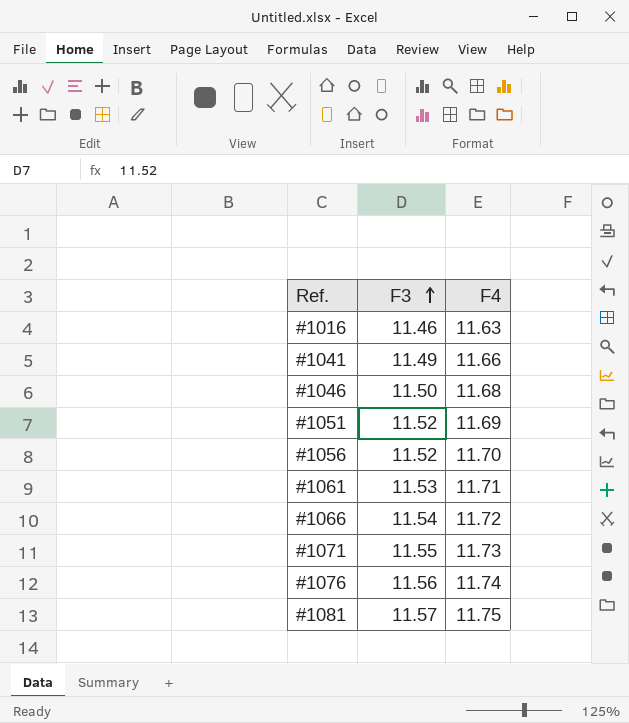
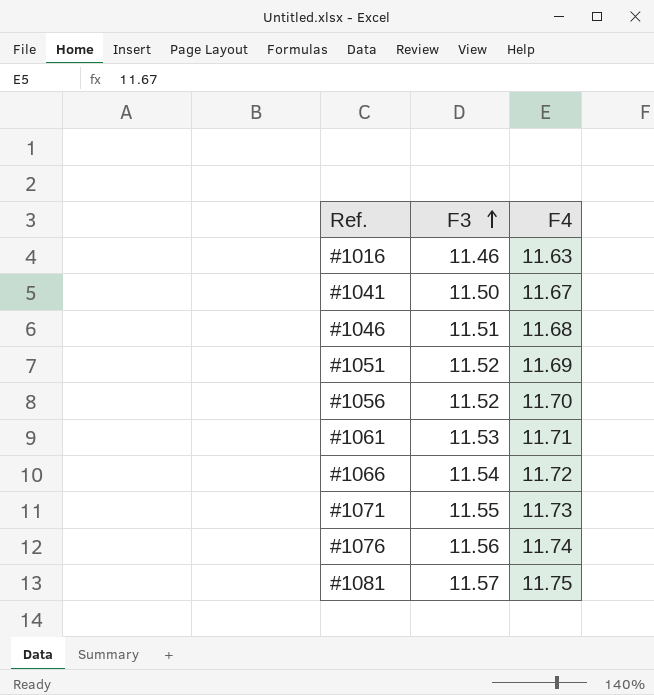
#1041 | F3: 11.49 -> 11.50
#1041 | F4: 11.66 -> 11.67
#1046 | F3: 11.50 -> 11.51

